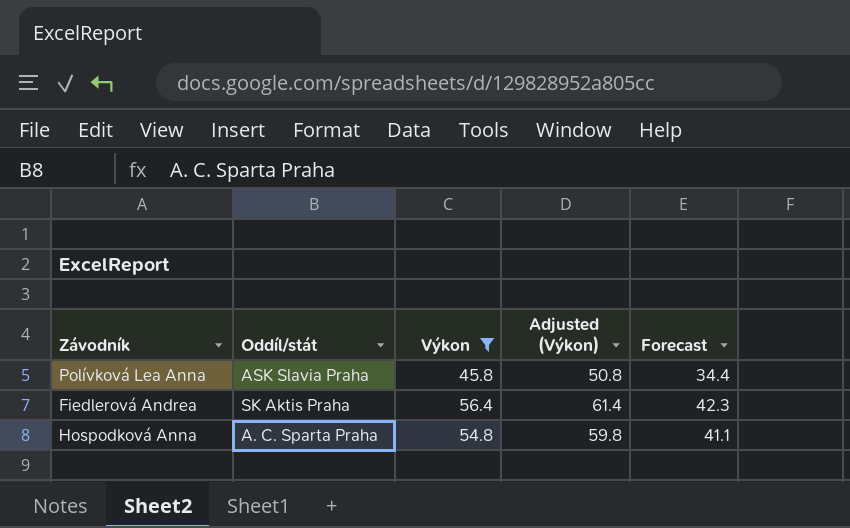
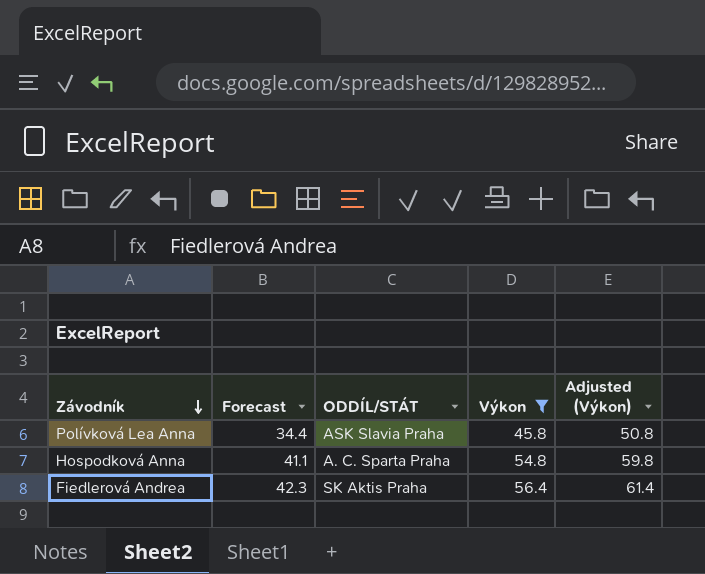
row order: none -> Závodník descending
column Forecast | position: 5 -> 2
column name: Oddíl/stát -> ODDÍL/STÁT

